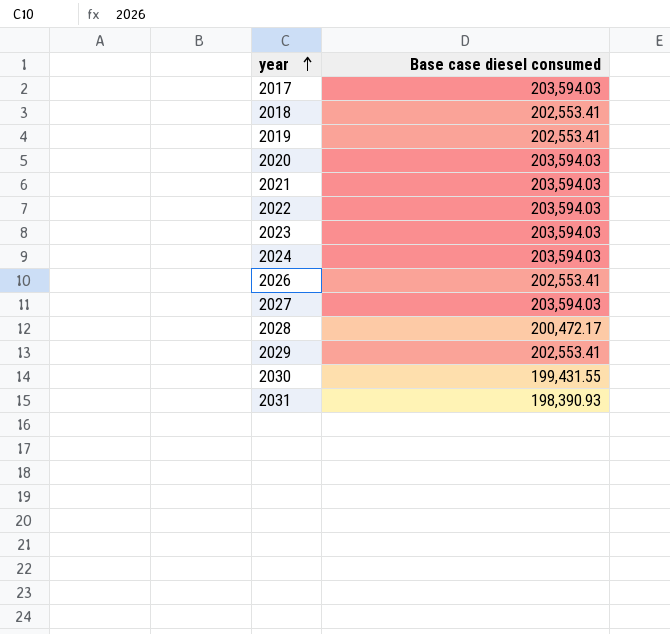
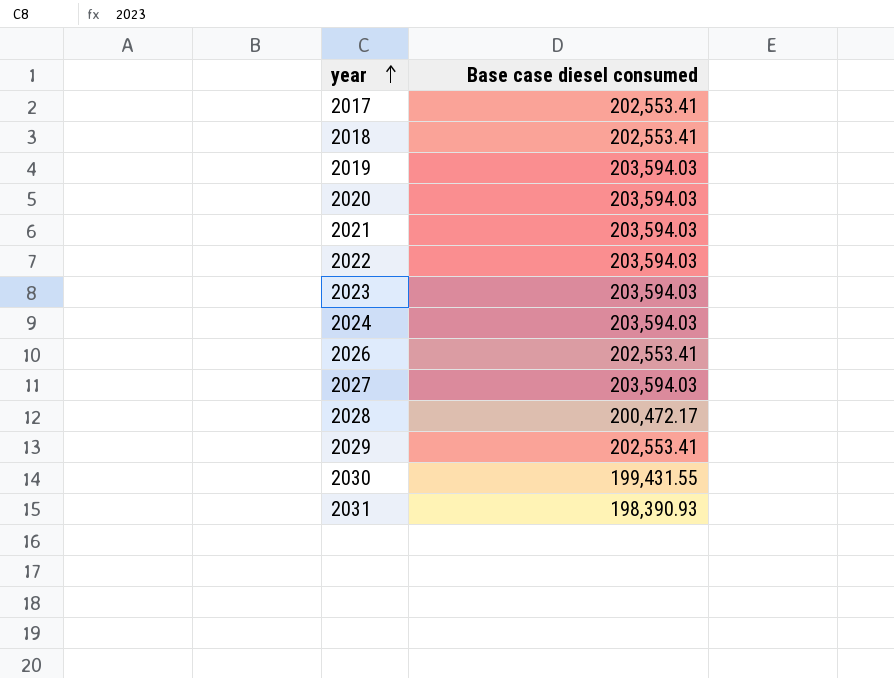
2017 | Base case diesel consumed: 203,594.03 -> 202,553.41
2019 | Base case diesel consumed: 202,553.41 -> 203,594.03

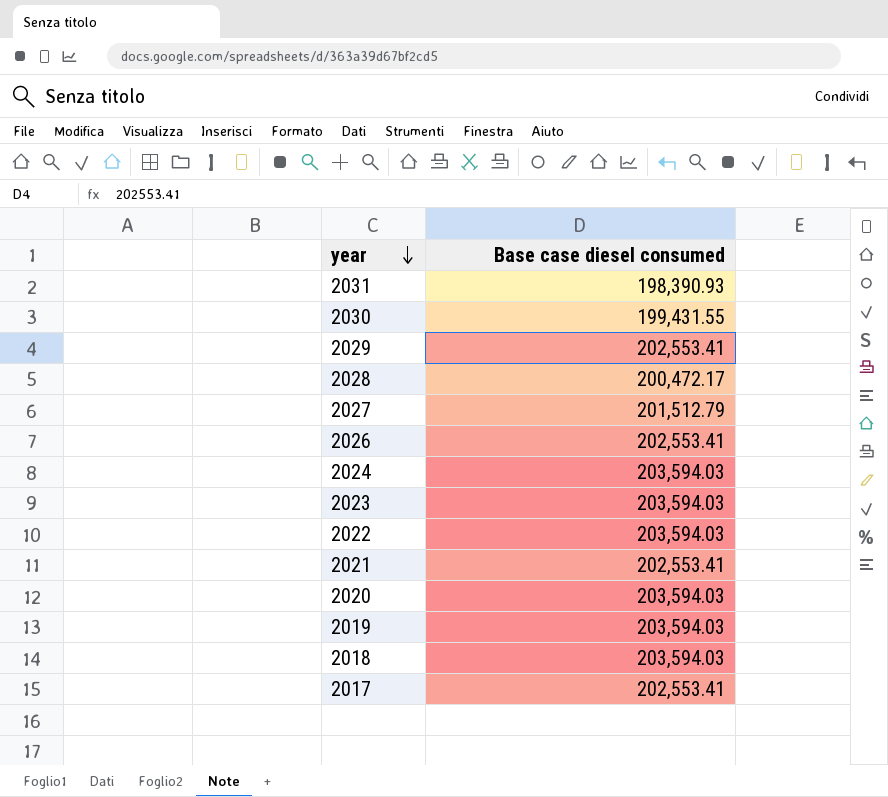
row order: year ascending -> year descending
2027 | Base case diesel consumed: 203,594.03 -> 201,512.79
2021 | Base case diesel consumed: 203,594.03 -> 202,553.41
2018 | Base case diesel consumed: 202,553.41 -> 203,594.03

